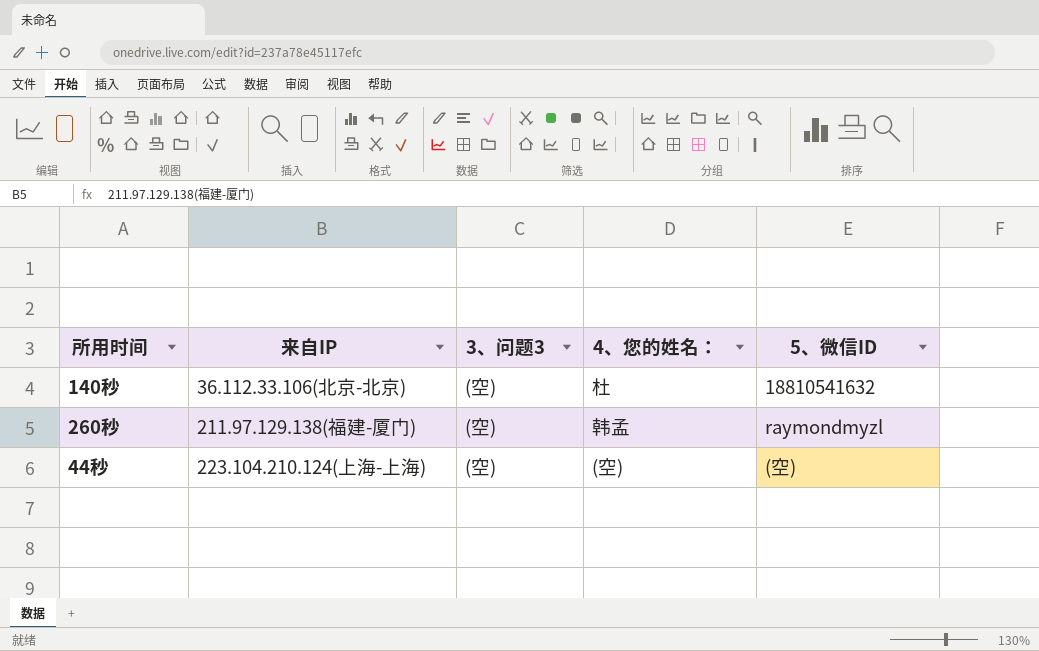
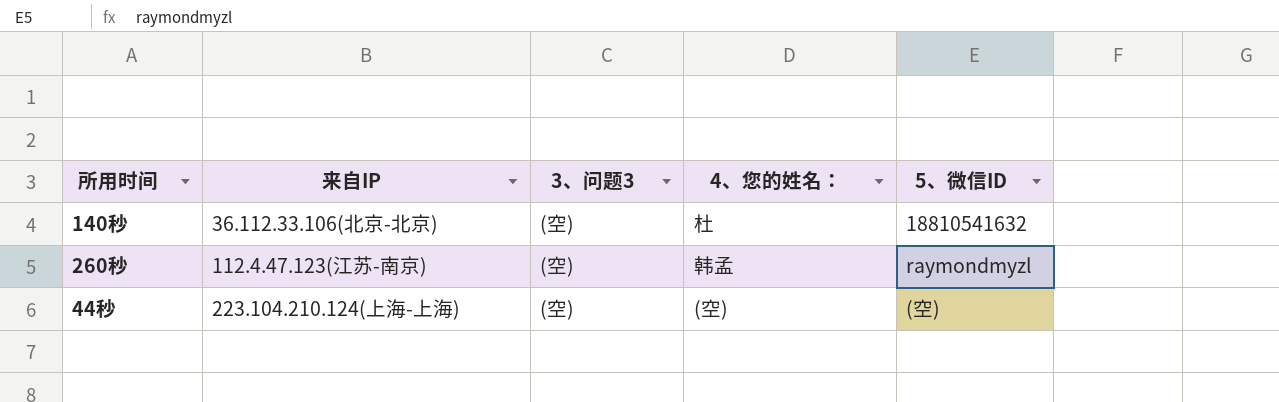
260秒 | 来自IP: 211.97.129.138(福建-厦门) -> 112.4.47.123(江苏-南京)

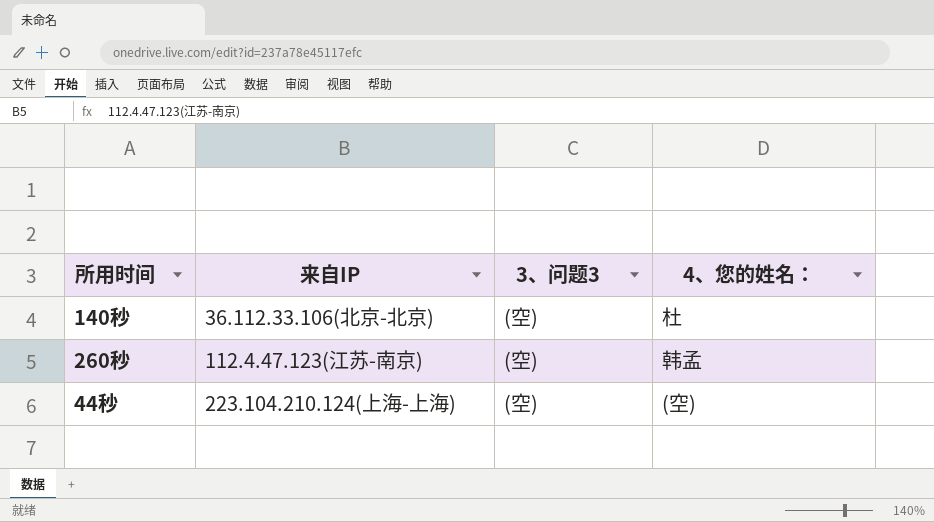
column 5、微信ID | position: 5 -> none

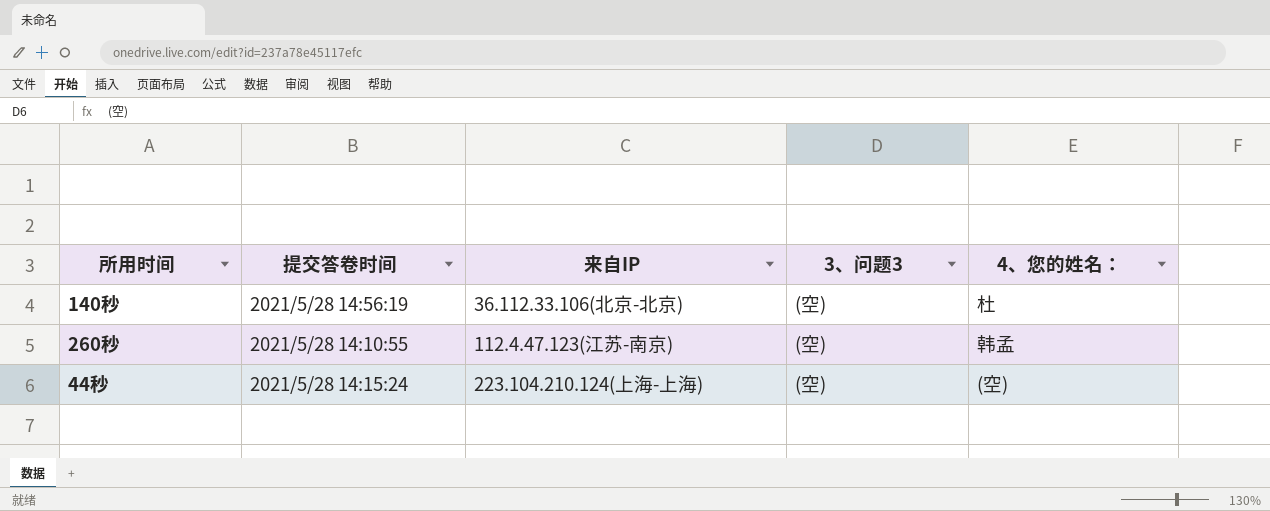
column 提交答卷时间 | position: none -> 2

